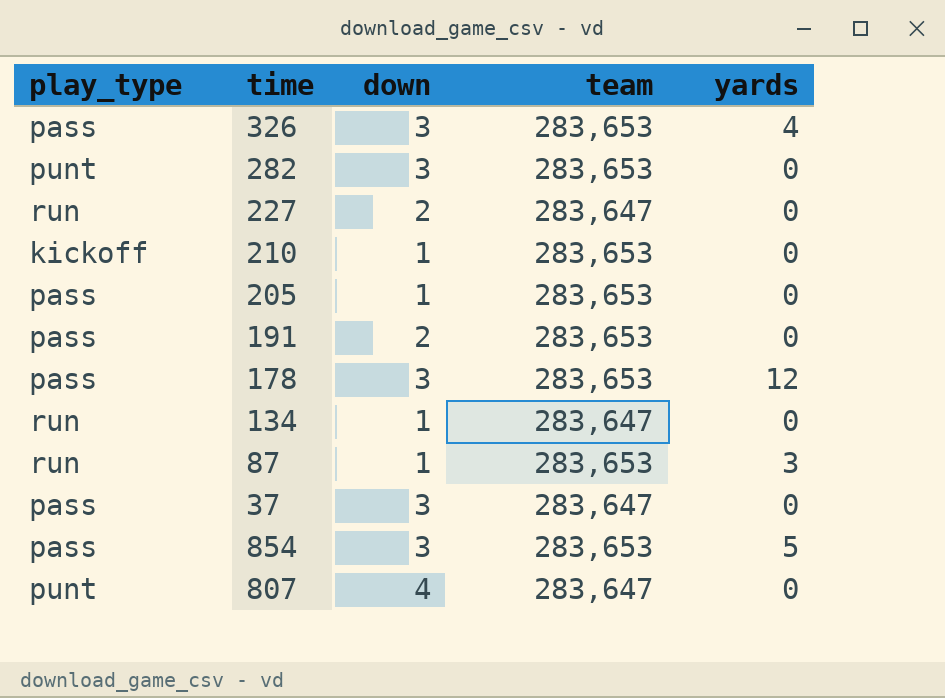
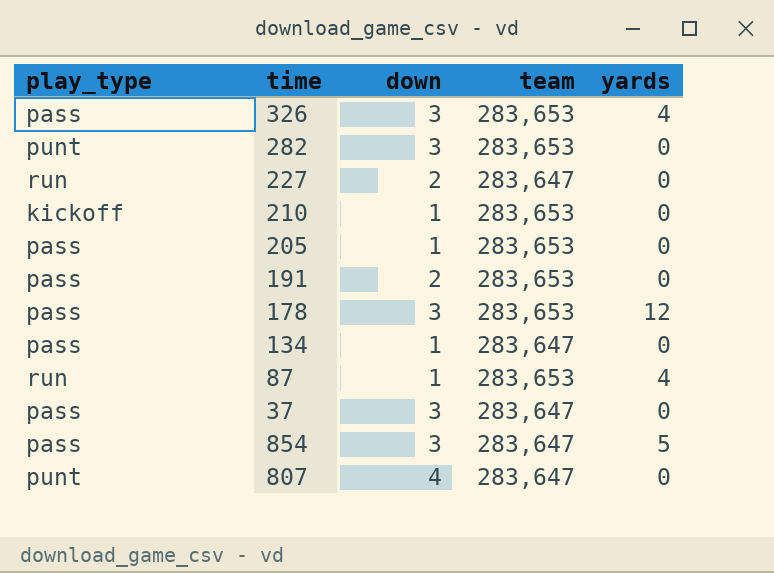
134 | play_type: run -> pass
87 | yards: 3 -> 4
854 | team: 283,653 -> 283,647

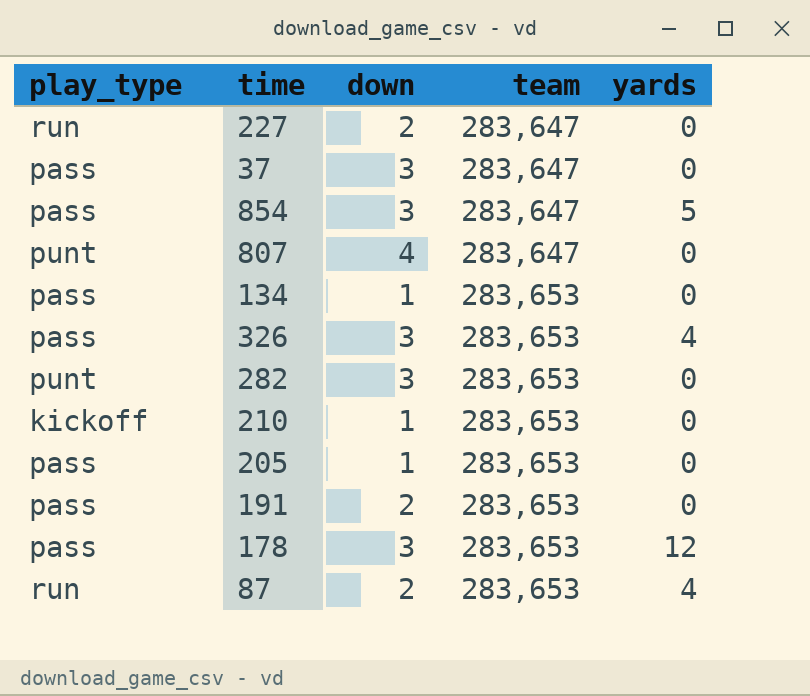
row order: none -> team ascending
134 | team: 283,647 -> 283,653
87 | down: 1 -> 2

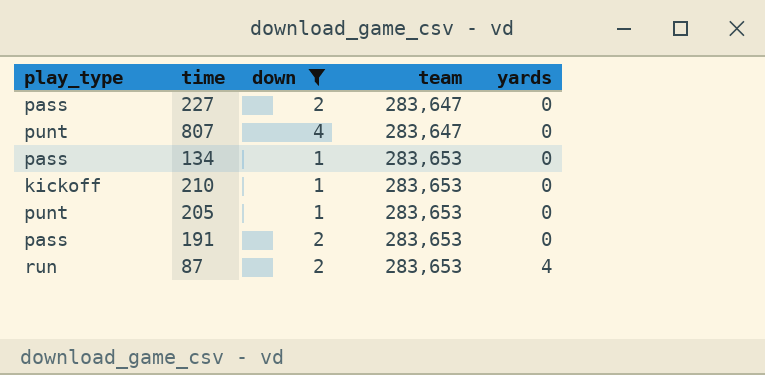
filter: none -> down != 3
227 | play_type: run -> pass
205 | play_type: pass -> punt

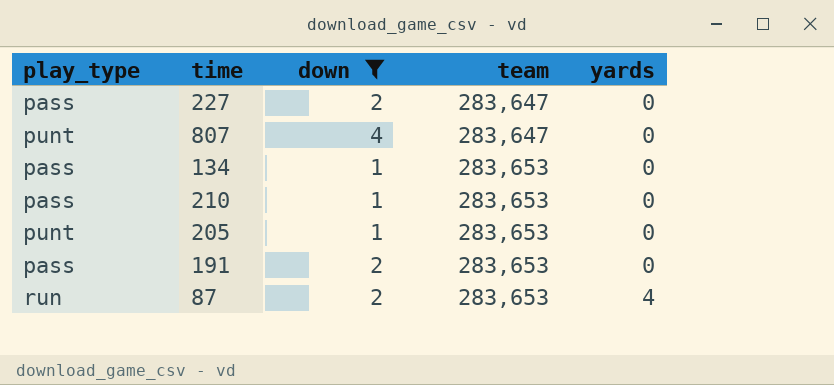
210 | play_type: kickoff -> pass

